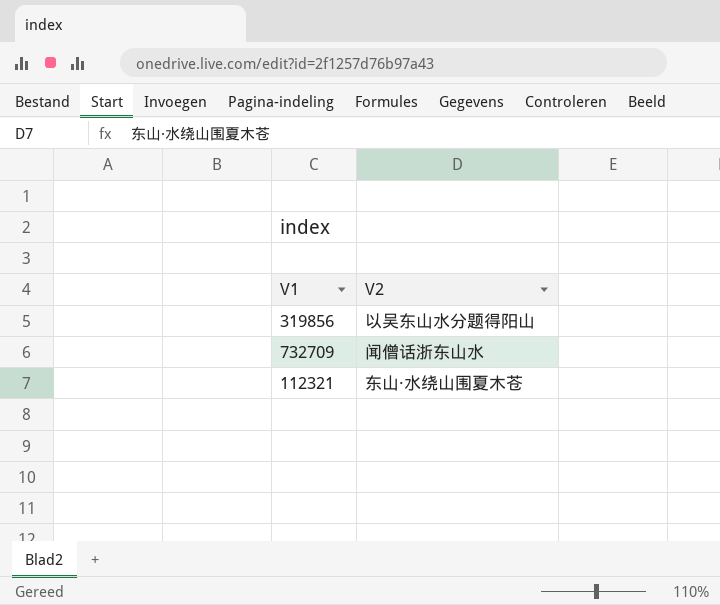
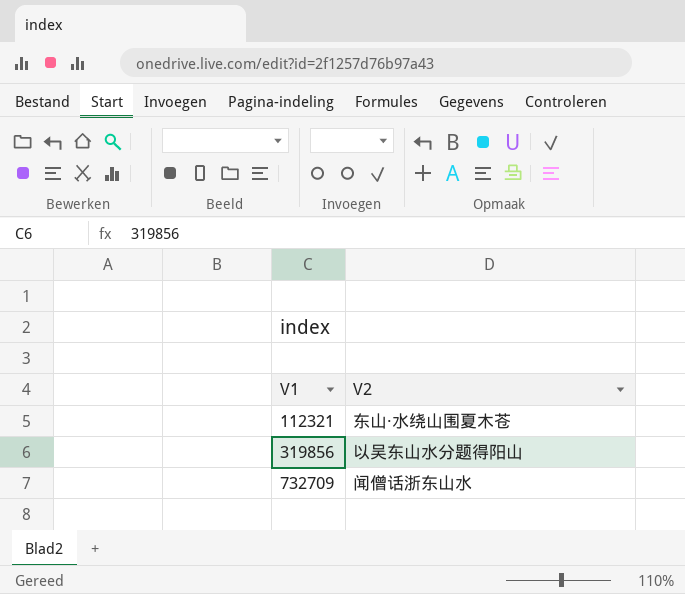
row order: none -> V1 ascending

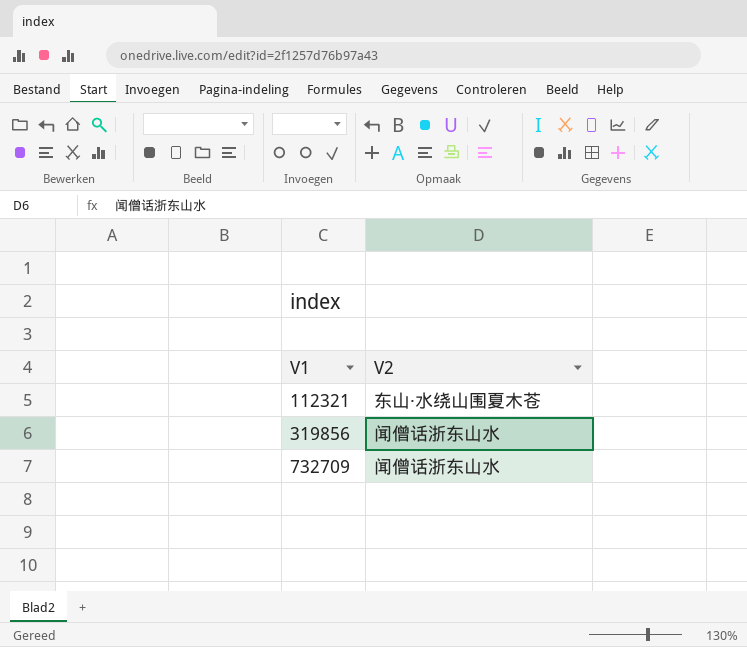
319856 | V2: 以吴东山水分题得阳山 -> 闻僧话浙东山水

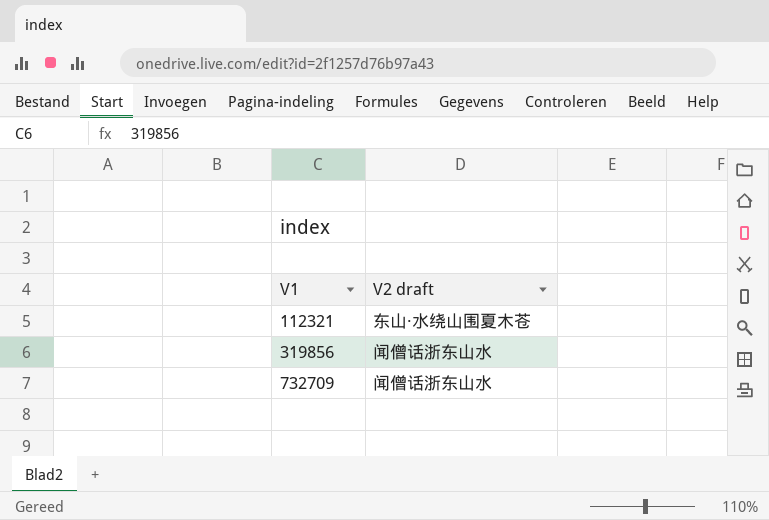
column name: V2 -> V2 draft

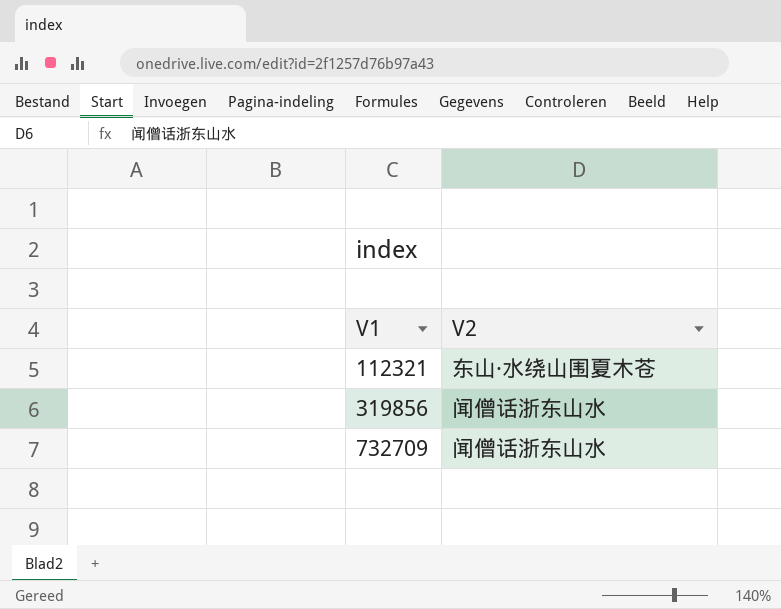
column name: V2 draft -> V2

